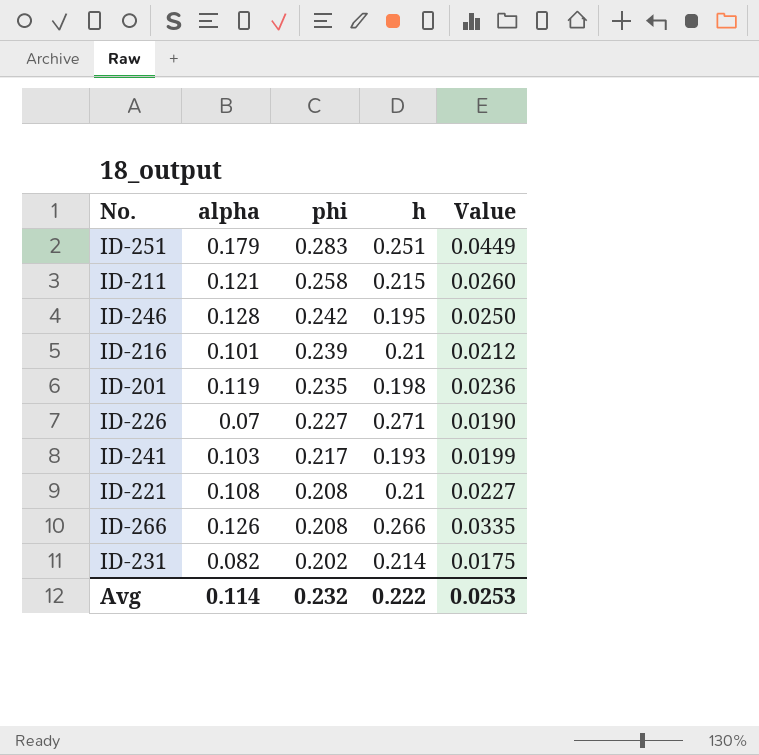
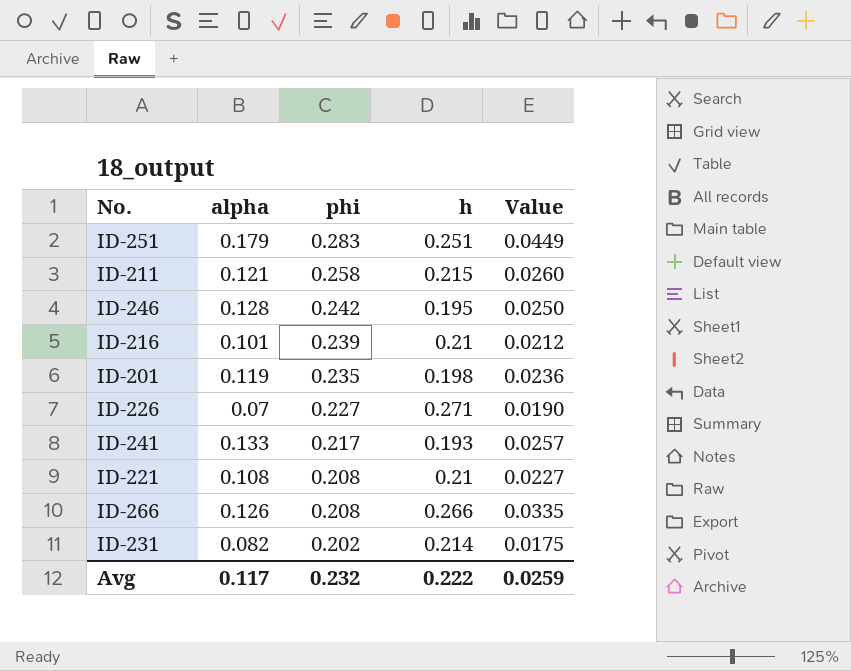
ID-241 | alpha: 0.103 -> 0.133
ID-241 | Value: 0.0199 -> 0.0257
Avg | alpha: 0.114 -> 0.117
Avg | Value: 0.0253 -> 0.0259

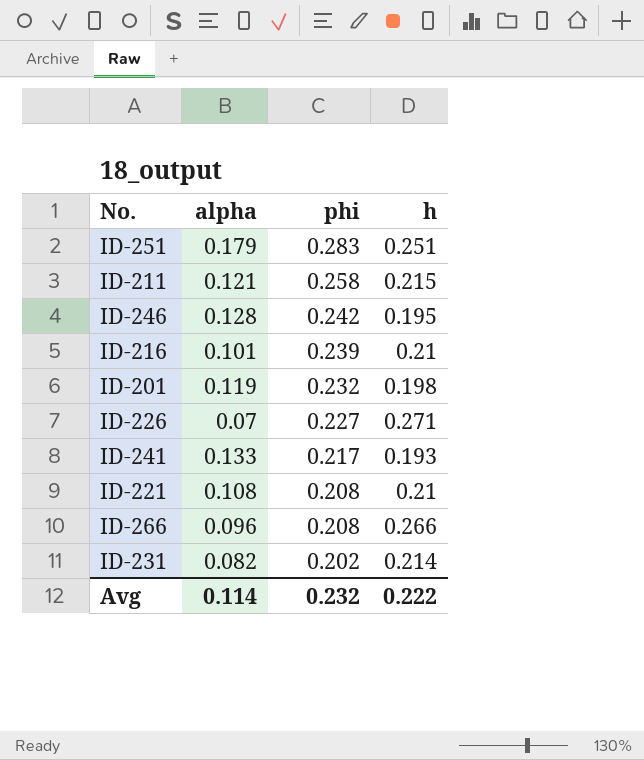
column Value | formula: [alpha] * [h] -> none
ID-201 | phi: 0.235 -> 0.232
ID-266 | alpha: 0.126 -> 0.096
Avg | alpha: 0.117 -> 0.114

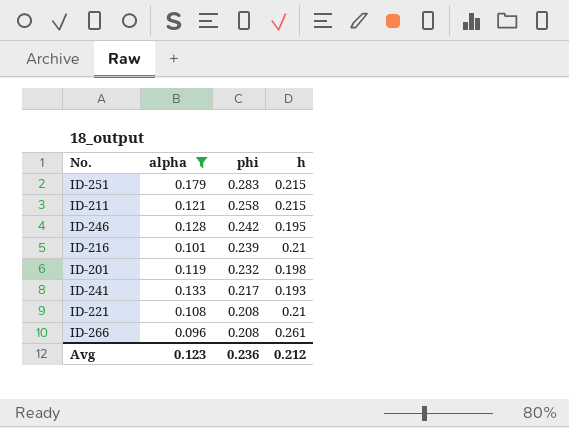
filter: none -> alpha >= 0.096
ID-251 | h: 0.251 -> 0.215
ID-266 | h: 0.266 -> 0.261
Avg | alpha: 0.114 -> 0.123
Avg | phi: 0.232 -> 0.236
Avg | h: 0.222 -> 0.212

